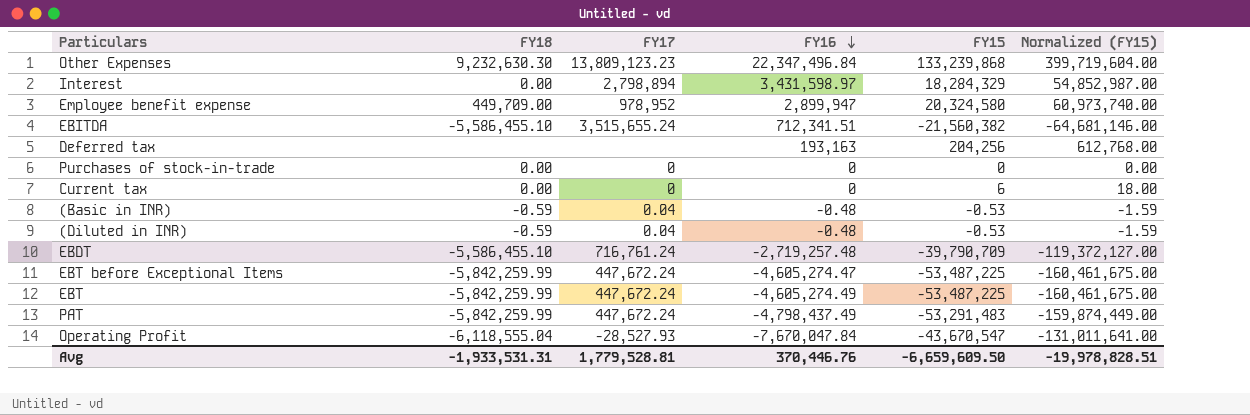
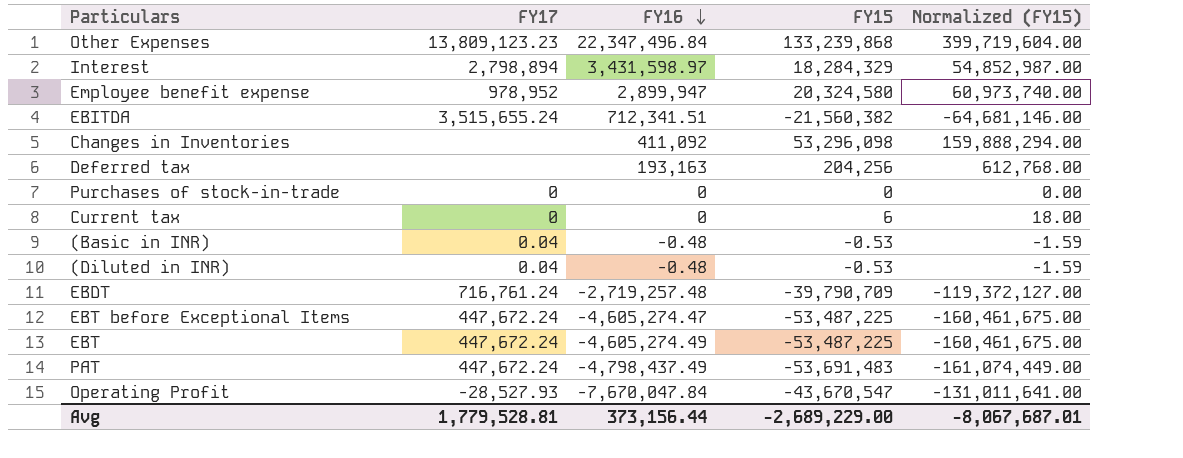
column FY18 | position: 2 -> none
row Changes in Inventories: none -> none | 411,092 | 53,296,098 | 159,888,294.00
PAT | FY15: -53,291,483 -> -53,691,483
PAT | Normalized (FY15): -159,874,449.00 -> -161,074,449.00
Avg | FY16: 370,446.76 -> 373,156.44
Avg | FY15: -6,659,609.50 -> -2,689,229.00
Avg | Normalized (FY15): -19,978,828.51 -> -8,067,687.01

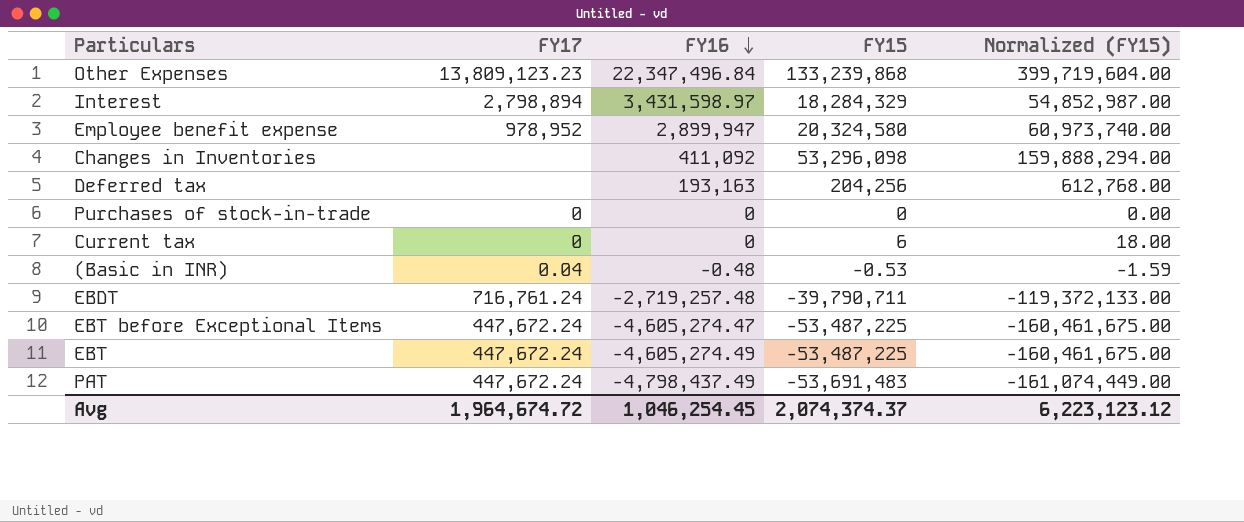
row EBITDA: 3,515,655.24 | 712,341.51 | -21,560,382 | -64,681,146.00 -> none
row (Diluted in INR): 0.04 | -0.48 | -0.53 | -1.59 -> none
row Operating Profit: -28,527.93 | -7,670,047.84 | -43,670,547 | -131,011,641.00 -> none
EBDT | FY15: -39,790,709 -> -39,790,711
EBDT | Normalized (FY15): -119,372,127.00 -> -119,372,133.00
Avg | FY17: 1,779,528.81 -> 1,964,674.72
Avg | FY16: 373,156.44 -> 1,046,254.45
Avg | FY15: -2,689,229.00 -> 2,074,374.37
Avg | Normalized (FY15): -8,067,687.01 -> 6,223,123.12

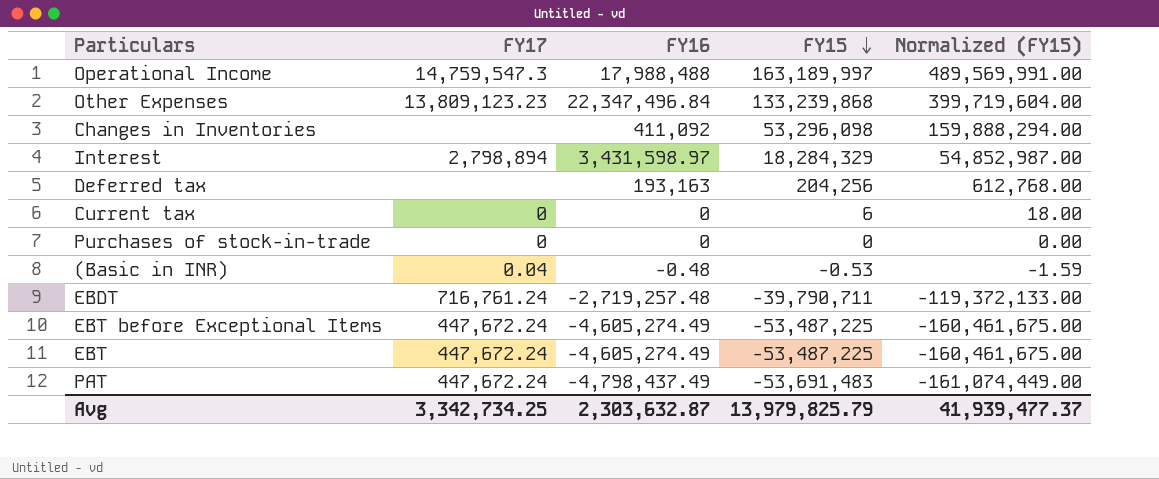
row order: FY16 descending -> FY15 descending
row Employee benefit expense: 978,952 | 2,899,947 | 20,324,580 | 60,973,740.00 -> none
row Operational Income: none -> 14,759,547.3 | 17,988,488 | 163,189,997 | 489,569,991.00
EBT before Exceptional Items | FY16: -4,605,274.47 -> -4,605,274.49
Avg | FY17: 1,964,674.72 -> 3,342,734.25
Avg | FY16: 1,046,254.45 -> 2,303,632.87
Avg | FY15: 2,074,374.37 -> 13,979,825.79
Avg | Normalized (FY15): 6,223,123.12 -> 41,939,477.37

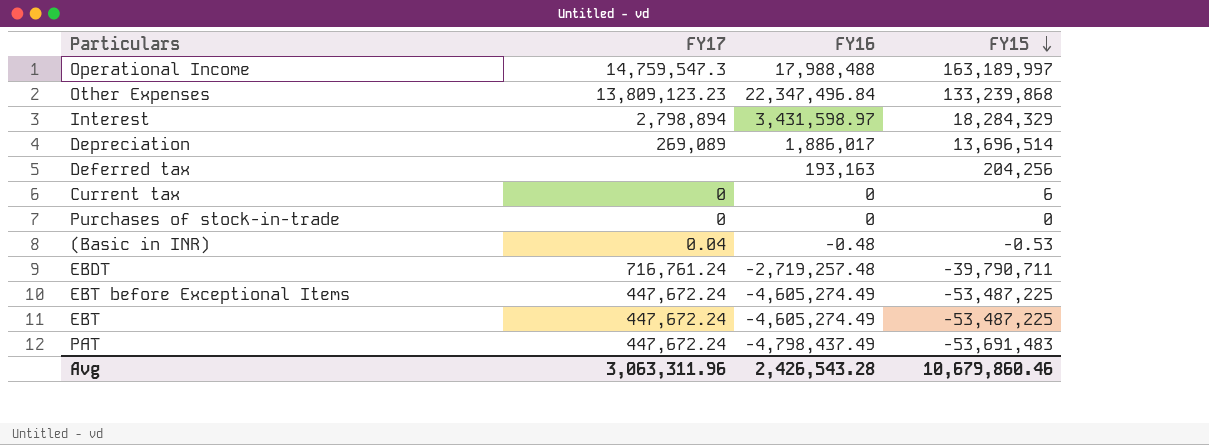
column Normalized (FY15) | formula: [FY15] * 3 -> none
row Changes in Inventories: none | 411,092 | 53,296,098 | 159,888,294.00 -> none
row Depreciation: none -> 269,089 | 1,886,017 | 13,696,514
Avg | FY17: 3,342,734.25 -> 3,063,311.96
Avg | FY16: 2,303,632.87 -> 2,426,543.28
Avg | FY15: 13,979,825.79 -> 10,679,860.46

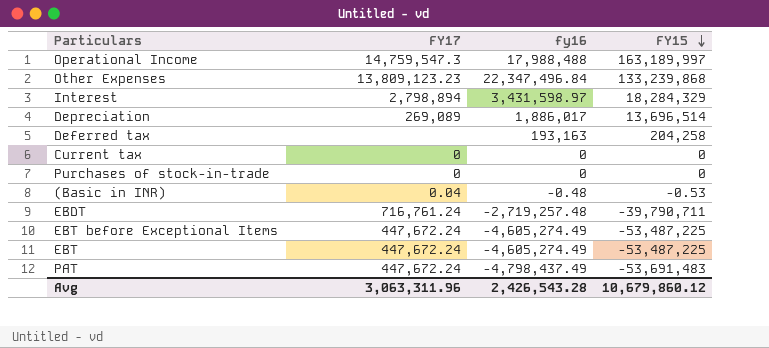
column name: FY16 -> fy16
Deferred tax | FY15: 204,256 -> 204,258
Current tax | FY15: 6 -> 0
Avg | FY15: 10,679,860.46 -> 10,679,860.12

